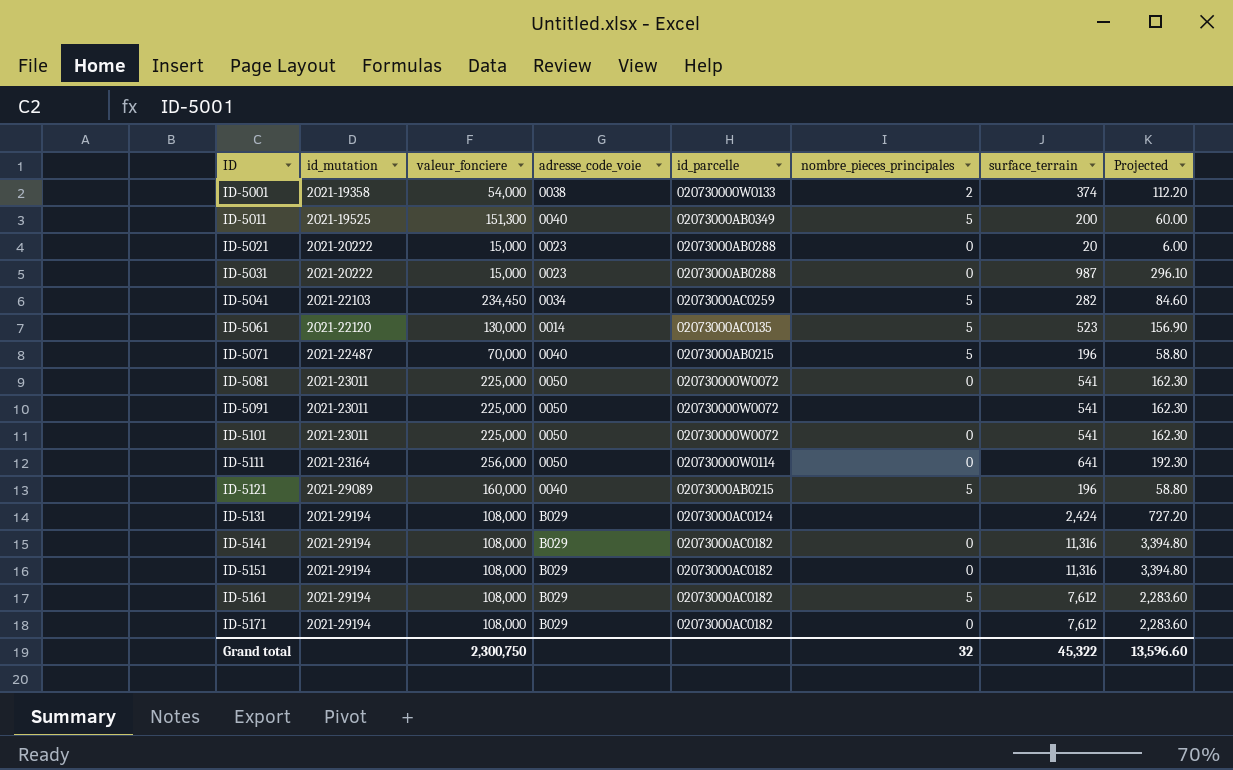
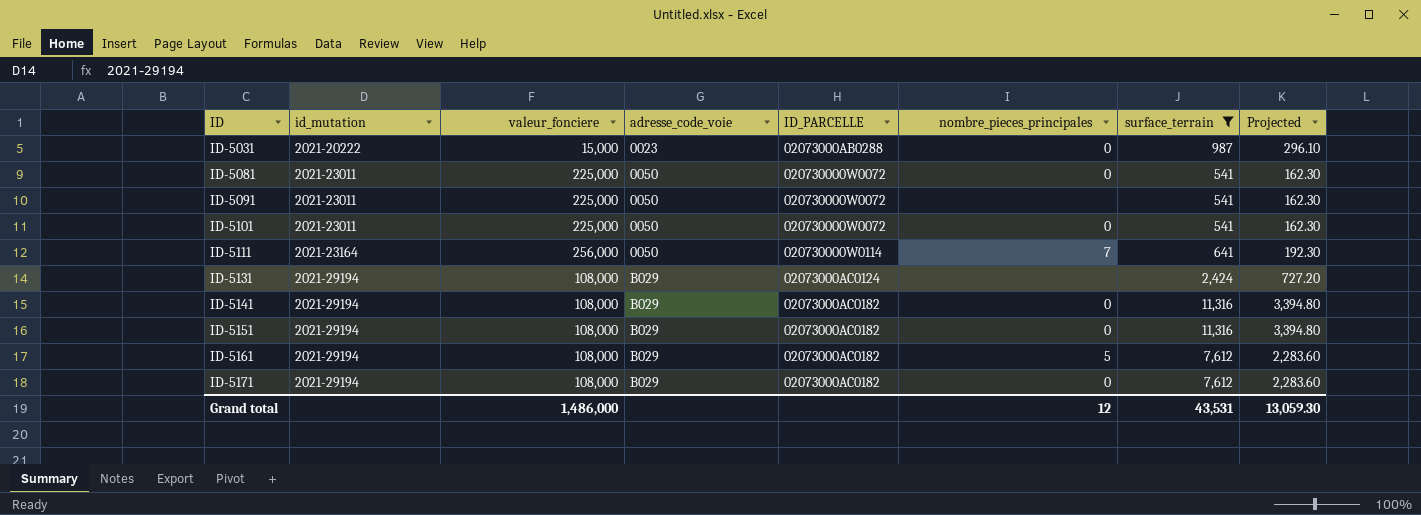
filter: none -> surface_terrain >= 541
column name: id_parcelle -> ID_PARCELLE
ID-5111 | nombre_pieces_principales: 0 -> 7
Grand total | valeur_fonciere: 2,300,750 -> 1,486,000
Grand total | nombre_pieces_principales: 32 -> 12
Grand total | surface_terrain: 45,322 -> 43,531
Grand total | Projected: 13,596.60 -> 13,059.30

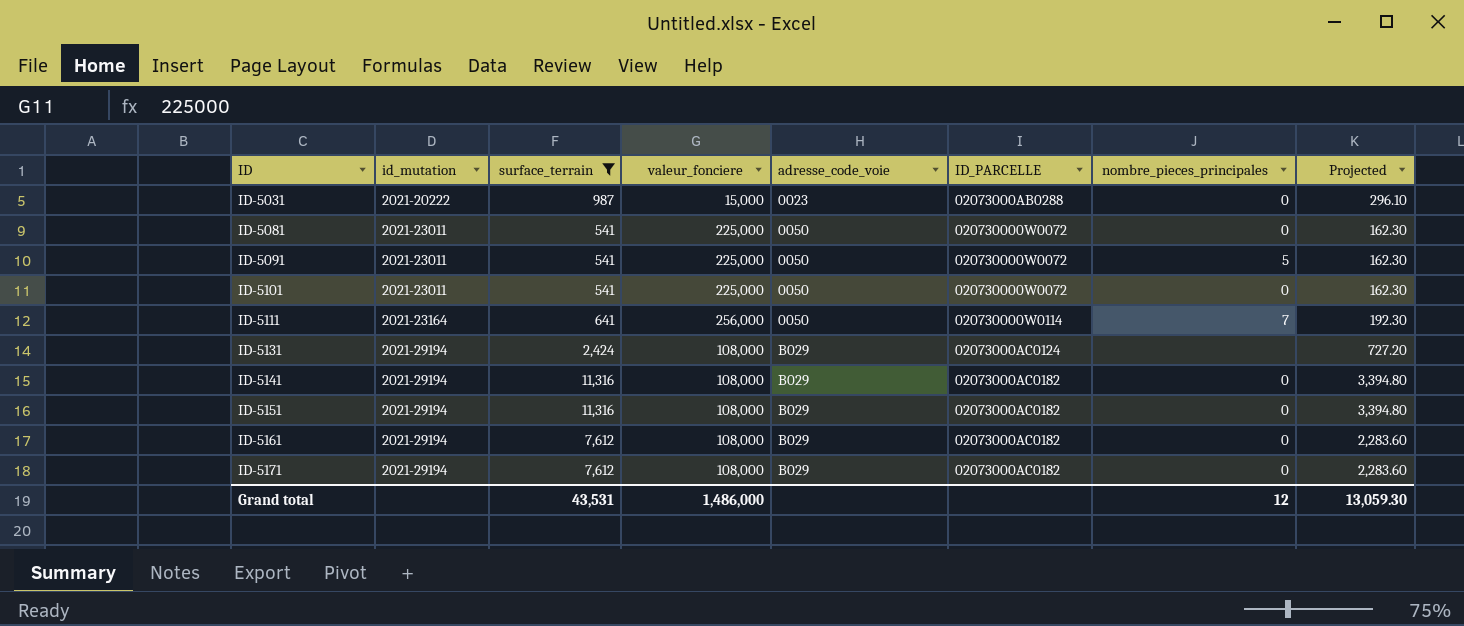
column surface_terrain | position: 7 -> 3
ID-5091 | nombre_pieces_principales: none -> 5
ID-5161 | nombre_pieces_principales: 5 -> 0

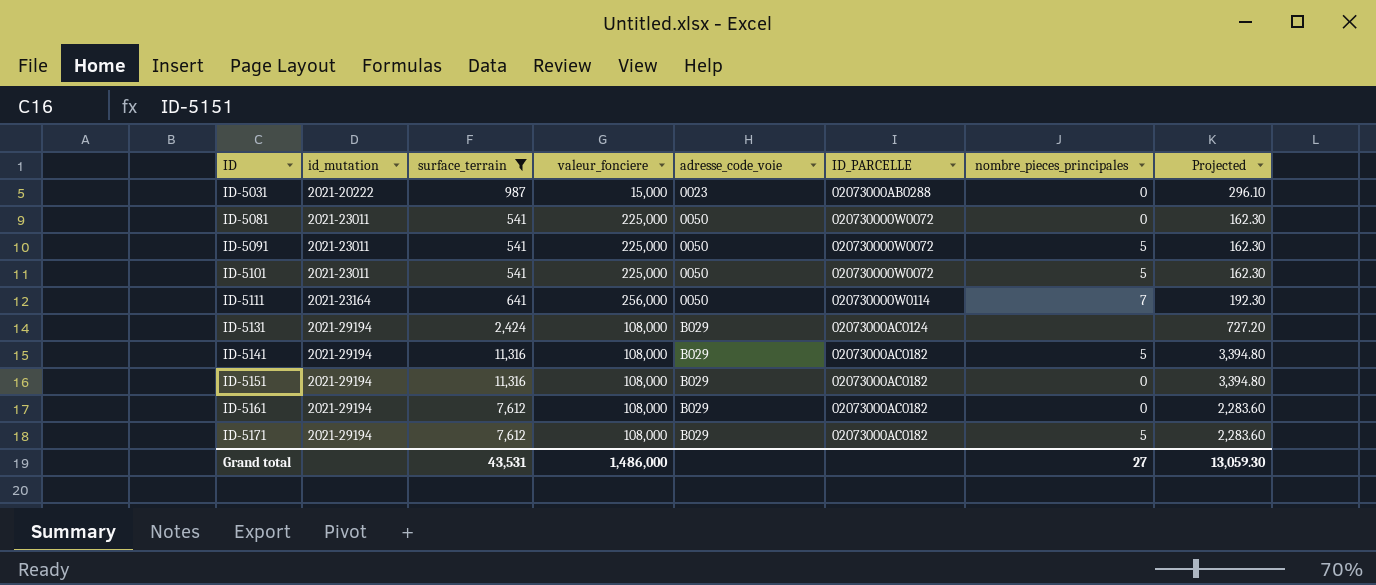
ID-5101 | nombre_pieces_principales: 0 -> 5
ID-5141 | nombre_pieces_principales: 0 -> 5
ID-5171 | nombre_pieces_principales: 0 -> 5
Grand total | nombre_pieces_principales: 12 -> 27

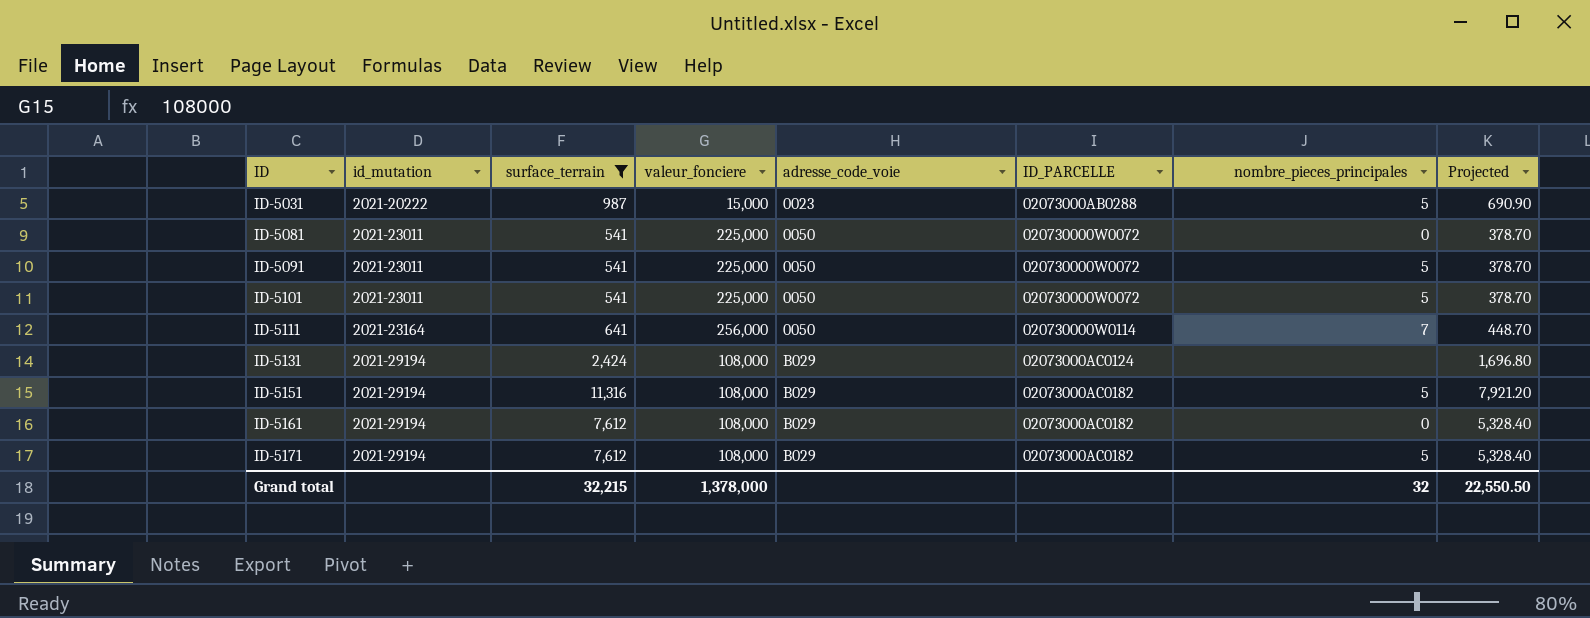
column Projected | formula: [surface_terrain] * 0.3 -> [surface_terrain] * 0.7
row ID-5141: 2021-29194 | 11,316 | 108,000 | B029 | 02073000AC0182 | 5 | 3,394.80 -> none
ID-5031 | nombre_pieces_principales: 0 -> 5
ID-5151 | nombre_pieces_principales: 0 -> 5
Grand total | surface_terrain: 43,531 -> 32,215
Grand total | valeur_fonciere: 1,486,000 -> 1,378,000
Grand total | nombre_pieces_principales: 27 -> 32
Grand total | Projected: 13,059.30 -> 22,550.50

